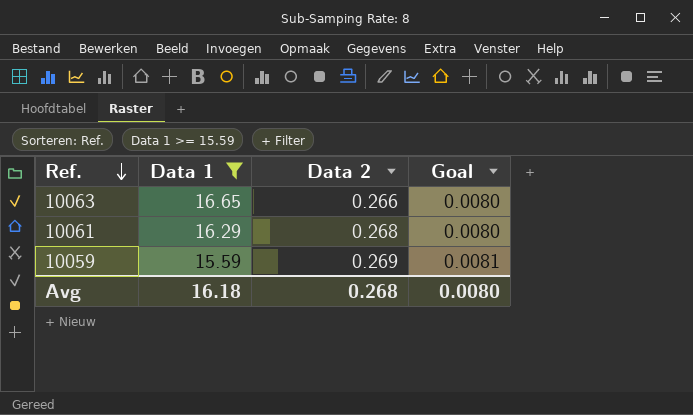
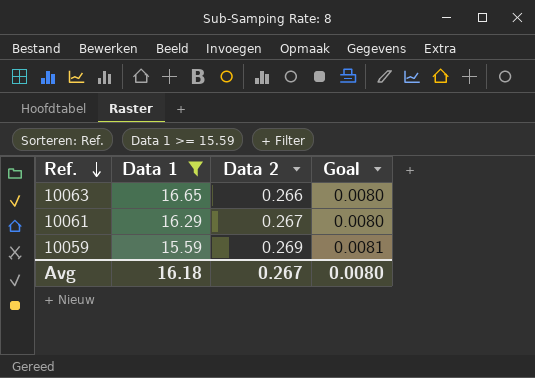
10061 | Data 2: 0.268 -> 0.267
Avg | Data 2: 0.268 -> 0.267

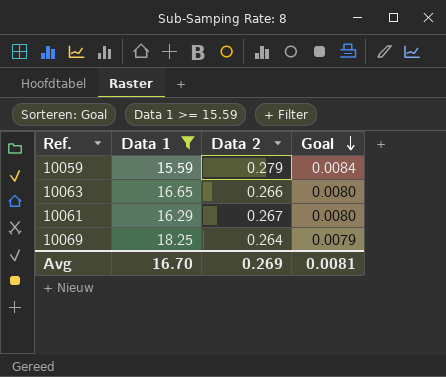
row order: Ref. descending -> Goal descending
10059 | Data 2: 0.269 -> 0.279
10059 | Goal: 0.0081 -> 0.0084
row 10069: none -> 18.25 | 0.264 | 0.0079
Avg | Data 1: 16.18 -> 16.70
Avg | Data 2: 0.267 -> 0.269
Avg | Goal: 0.0080 -> 0.0081

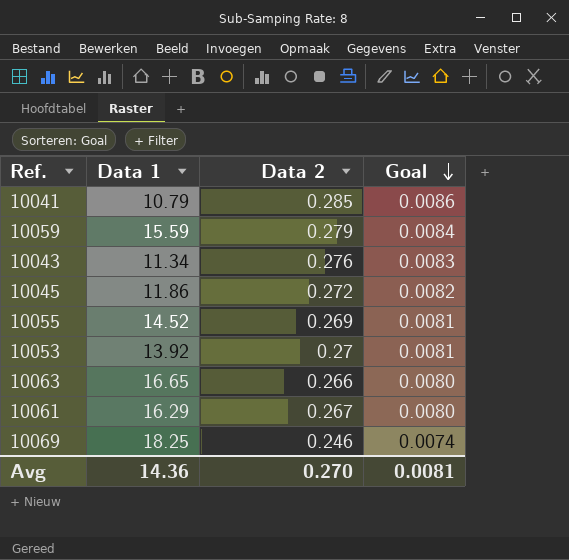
filter: Data 1 >= 15.59 -> none
10069 | Data 2: 0.264 -> 0.246
10069 | Goal: 0.0079 -> 0.0074
Avg | Data 1: 16.70 -> 14.36
Avg | Data 2: 0.269 -> 0.270

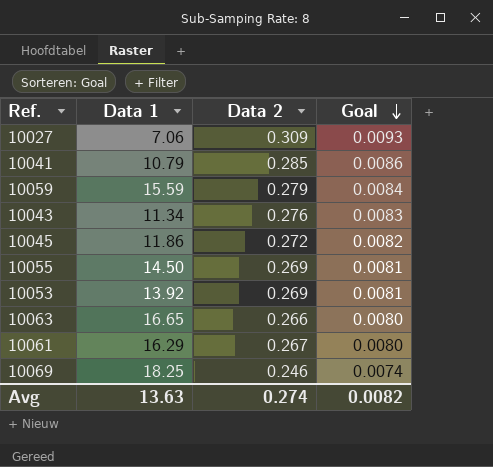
row 10027: none -> 7.06 | 0.309 | 0.0093
10055 | Data 1: 14.52 -> 14.50
10053 | Data 2: 0.27 -> 0.269
Avg | Data 1: 14.36 -> 13.63
Avg | Data 2: 0.270 -> 0.274
Avg | Goal: 0.0081 -> 0.0082

